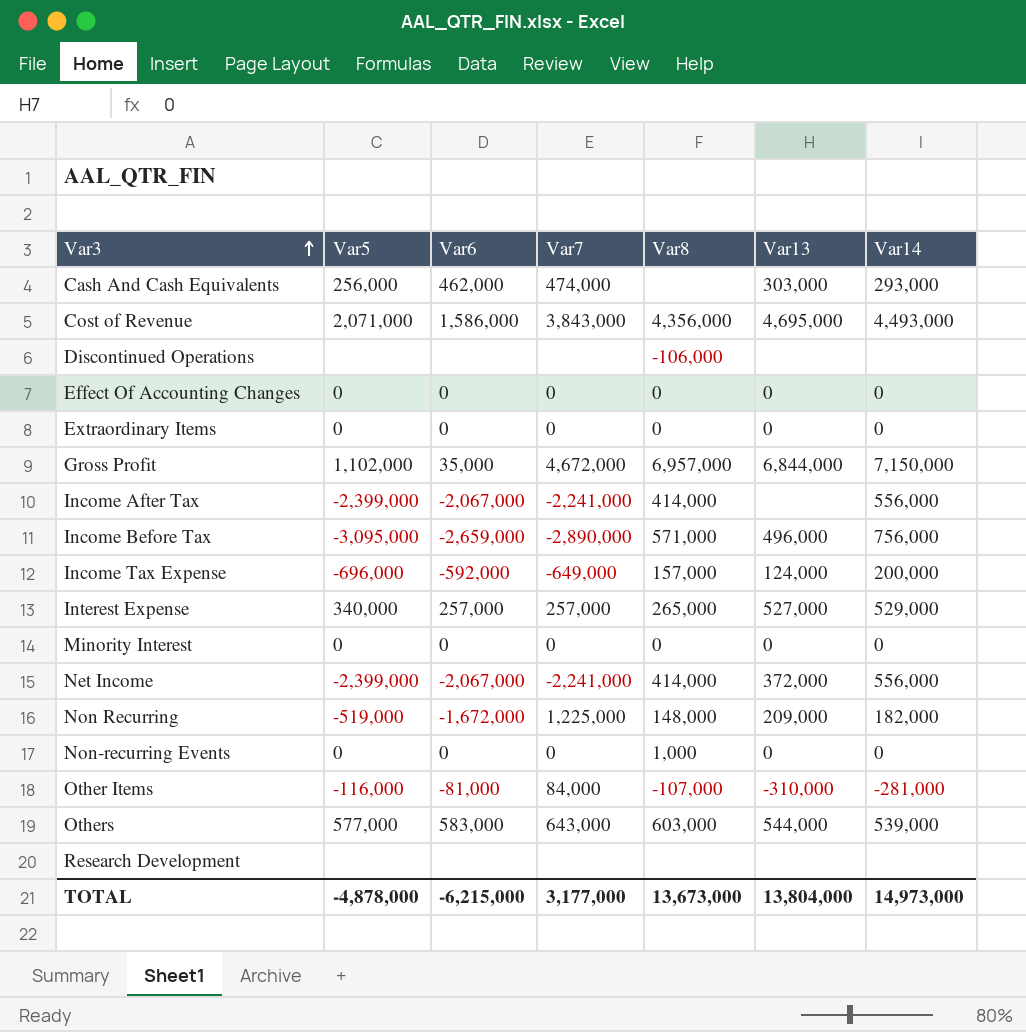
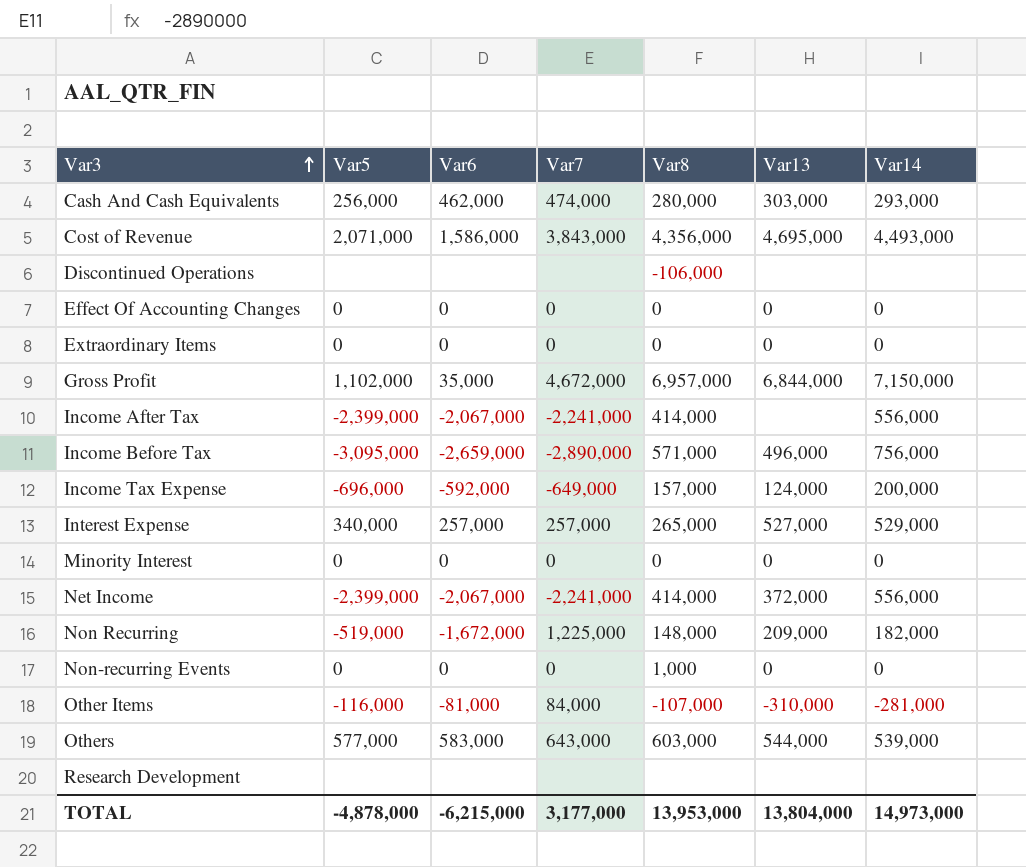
Cash And Cash Equivalents | Var8: none -> 280,000
TOTAL | Var8: 13,673,000 -> 13,953,000

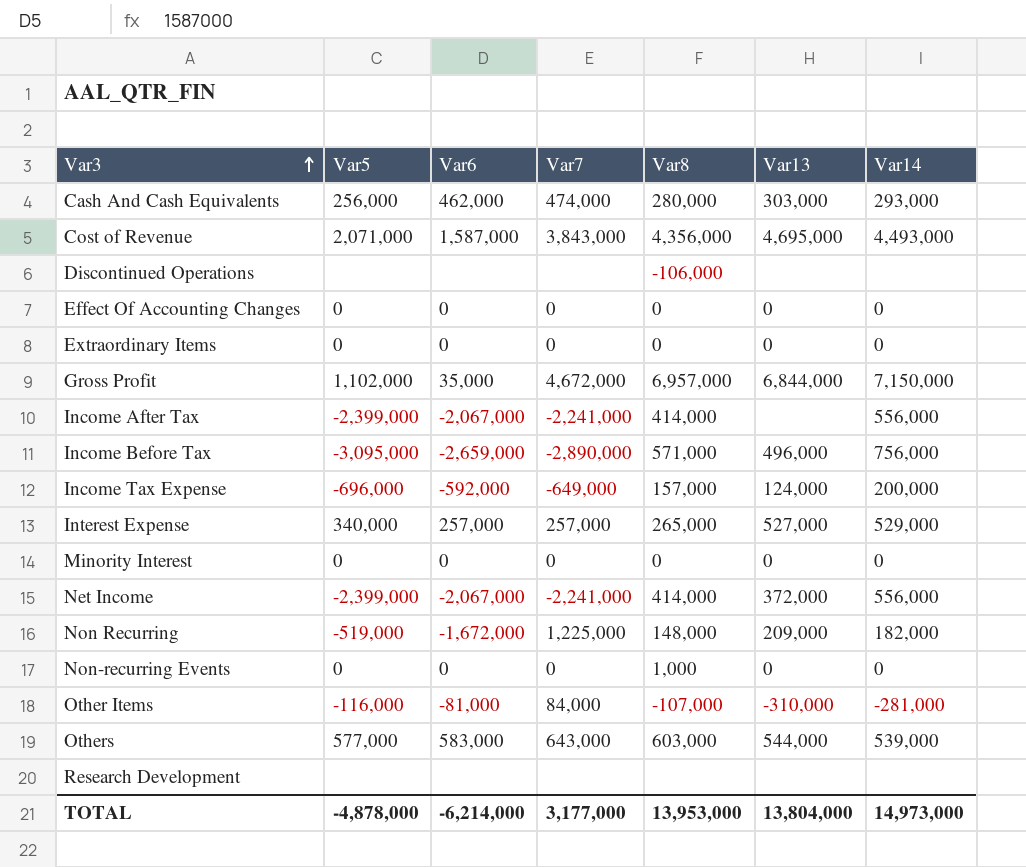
Cost of Revenue | Var6: 1,586,000 -> 1,587,000
TOTAL | Var6: -6,215,000 -> -6,214,000

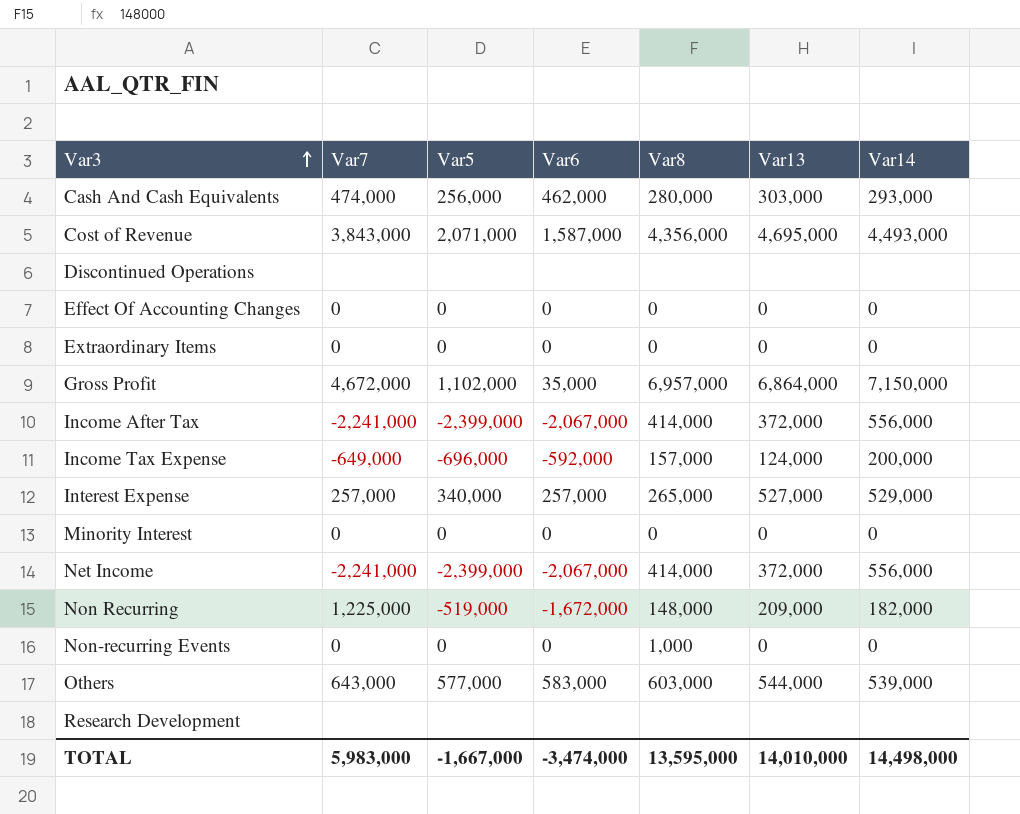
column Var7 | position: 4 -> 2
row Income Before Tax: -3,095,000 | -2,659,000 | -2,890,000 | 571,000 | 496,000 | 756,000 -> none
row Other Items: -116,000 | -81,000 | 84,000 | -107,000 | -310,000 | -281,000 -> none
Discontinued Operations | Var8: -106,000 -> none
Gross Profit | Var13: 6,844,000 -> 6,864,000
Income After Tax | Var13: none -> 372,000
TOTAL | Var7: 3,177,000 -> 5,983,000
TOTAL | Var5: -4,878,000 -> -1,667,000
TOTAL | Var6: -6,214,000 -> -3,474,000
TOTAL | Var8: 13,953,000 -> 13,595,000
TOTAL | Var13: 13,804,000 -> 14,010,000
TOTAL | Var14: 14,973,000 -> 14,498,000

